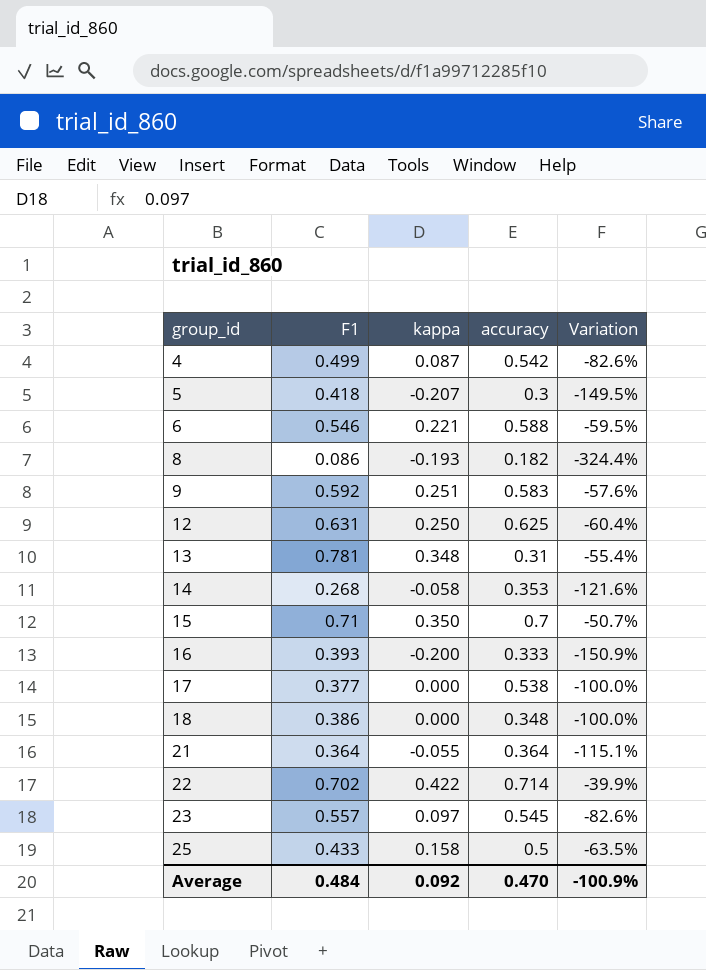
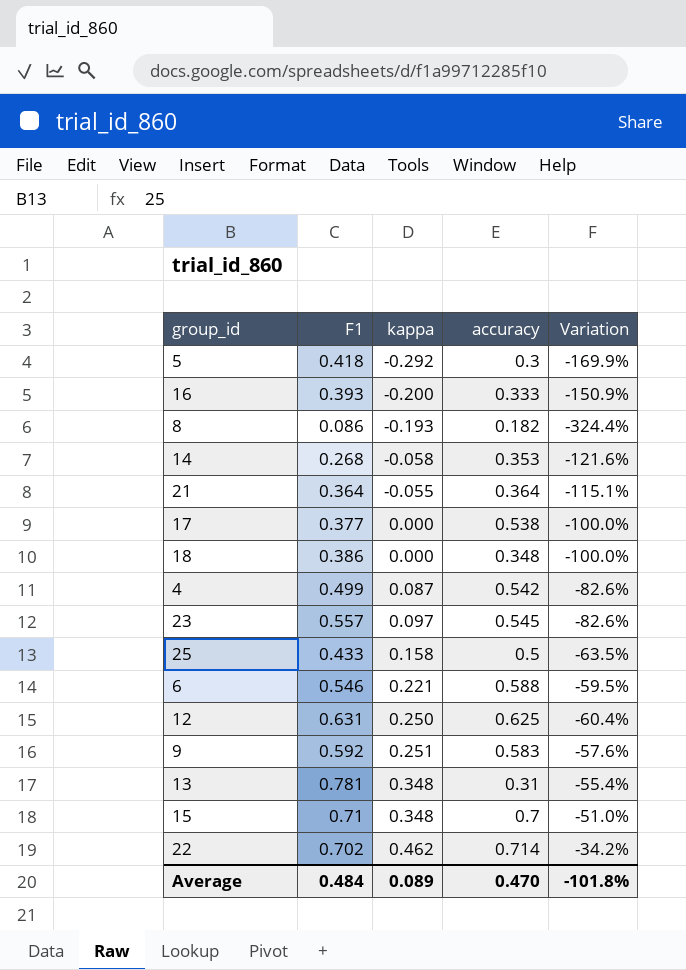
row order: group_id ascending -> kappa ascending
5 | kappa: -0.207 -> -0.292
5 | Variation: -149.5% -> -169.9%
15 | kappa: 0.350 -> 0.348
15 | Variation: -50.7% -> -51.0%
22 | kappa: 0.422 -> 0.462
22 | Variation: -39.9% -> -34.2%
Average | kappa: 0.092 -> 0.089
Average | Variation: -100.9% -> -101.8%

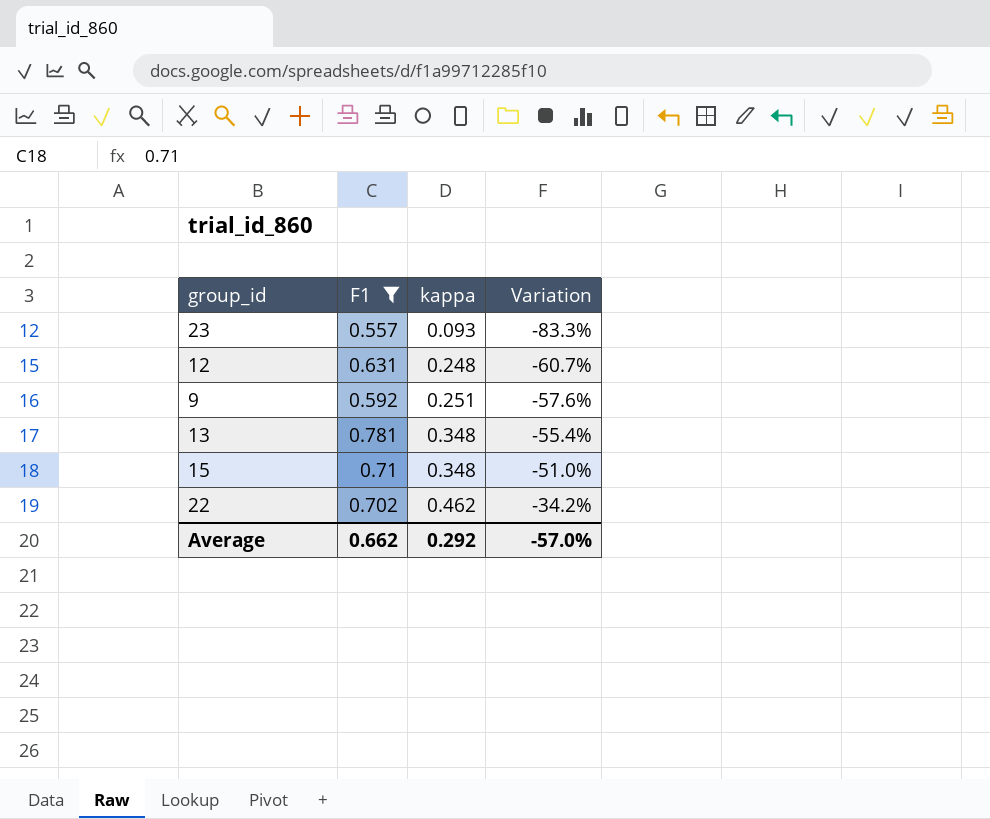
filter: none -> F1 >= 0.557
column accuracy | position: 4 -> none
23 | kappa: 0.097 -> 0.093
23 | Variation: -82.6% -> -83.3%
12 | kappa: 0.250 -> 0.248
12 | Variation: -60.4% -> -60.7%
Average | F1: 0.484 -> 0.662
Average | kappa: 0.089 -> 0.292
Average | Variation: -101.8% -> -57.0%

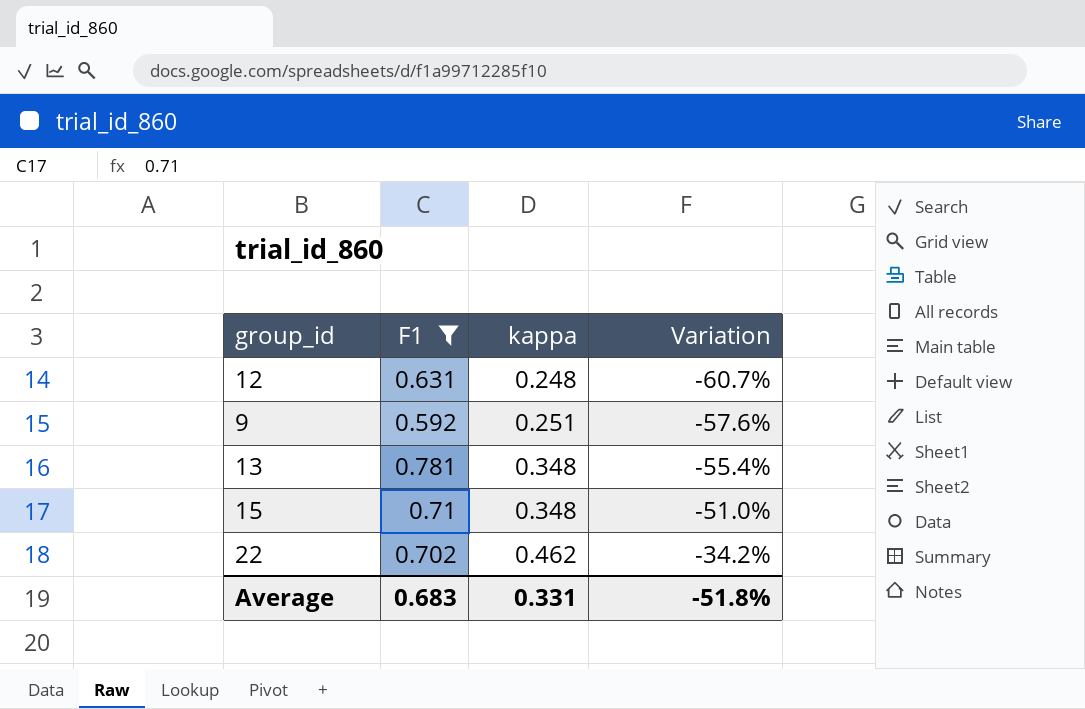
row 23: 0.557 | 0.093 | -83.3% -> none
Average | F1: 0.662 -> 0.683
Average | kappa: 0.292 -> 0.331
Average | Variation: -57.0% -> -51.8%

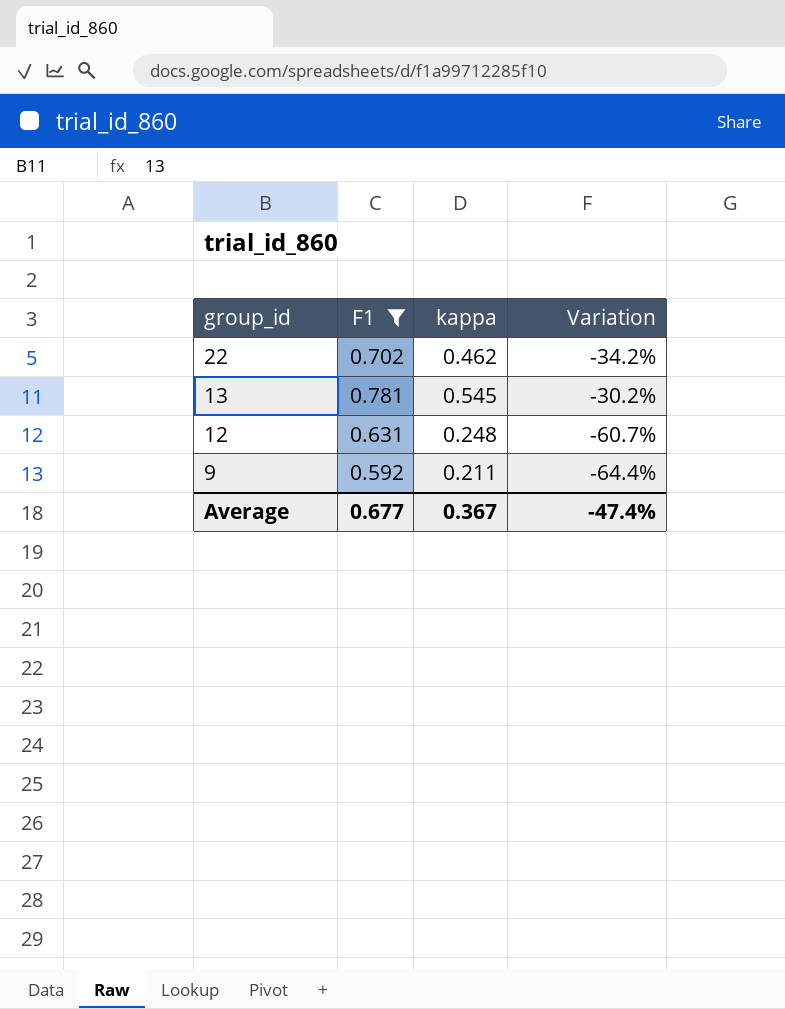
row order: kappa ascending -> group_id descending
row 15: 0.71 | 0.348 | -51.0% -> none
13 | kappa: 0.348 -> 0.545
13 | Variation: -55.4% -> -30.2%
9 | kappa: 0.251 -> 0.211
9 | Variation: -57.6% -> -64.4%
Average | F1: 0.683 -> 0.677
Average | kappa: 0.331 -> 0.367
Average | Variation: -51.8% -> -47.4%

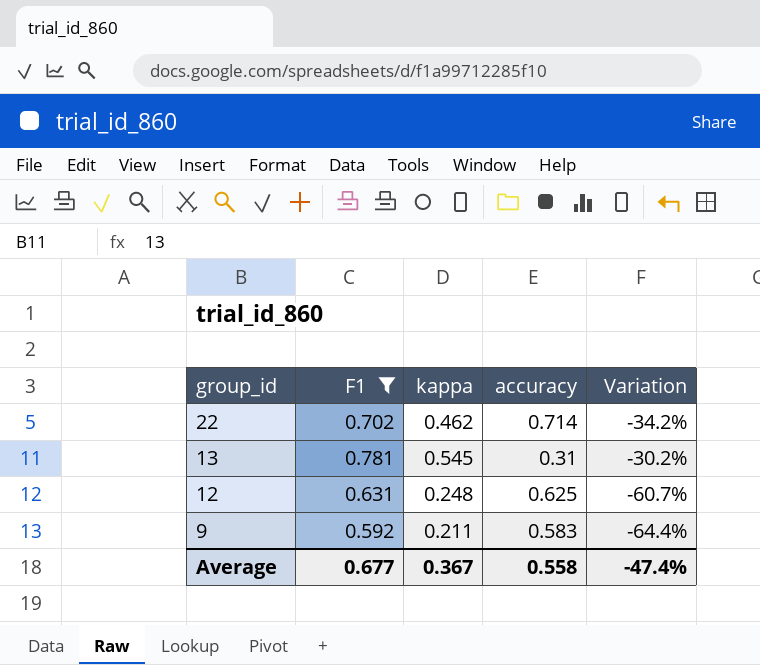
column accuracy | position: none -> 4

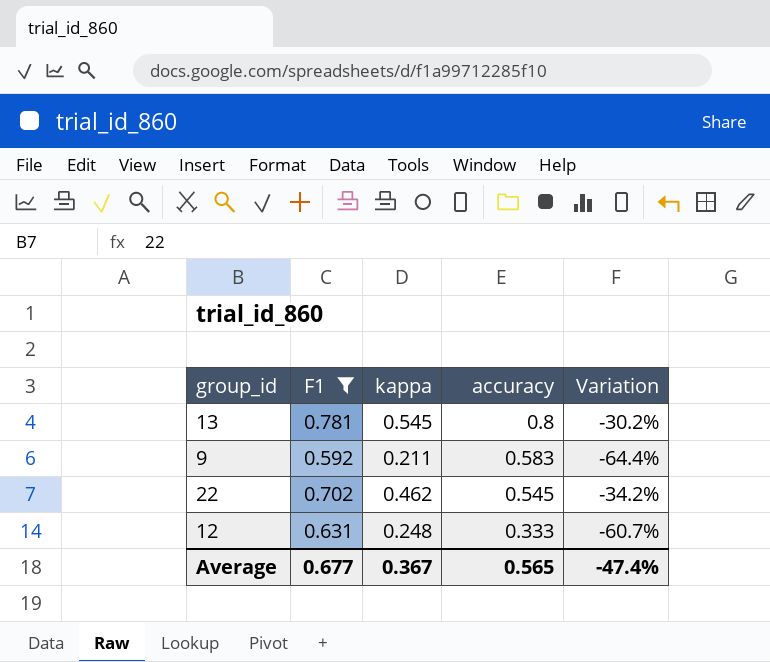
row order: group_id descending -> accuracy descending
13 | accuracy: 0.31 -> 0.8
22 | accuracy: 0.714 -> 0.545
12 | accuracy: 0.625 -> 0.333
Average | accuracy: 0.558 -> 0.565

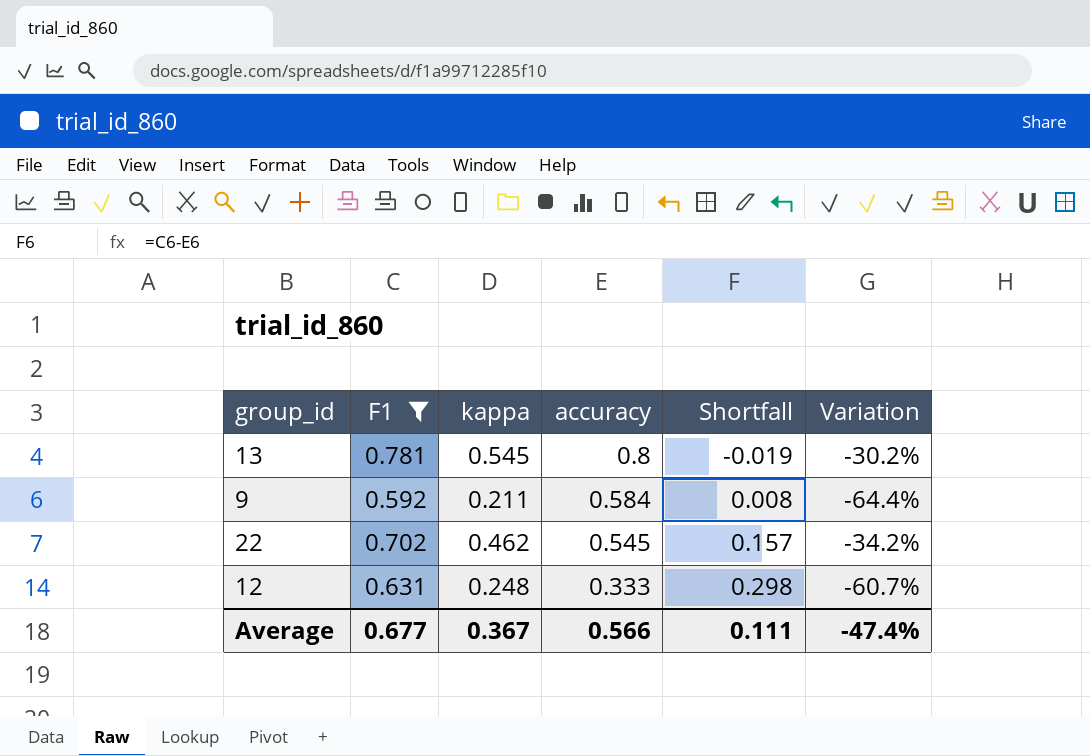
column Shortfall | formula: none -> [F1] - [accuracy]
9 | accuracy: 0.583 -> 0.584
Average | accuracy: 0.565 -> 0.566

